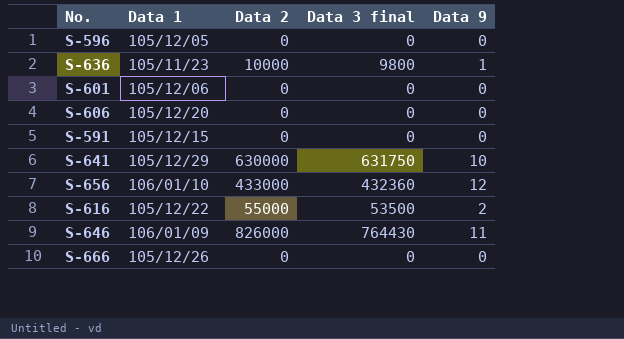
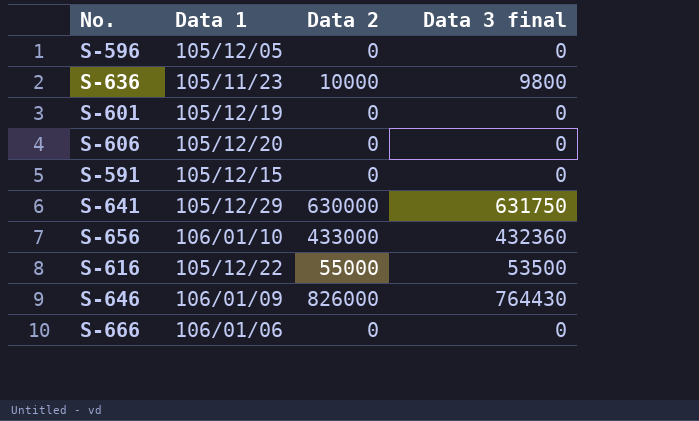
column Data 9 | position: 5 -> none
S-601 | Data 1: 105/12/06 -> 105/12/19
S-666 | Data 1: 105/12/26 -> 106/01/06

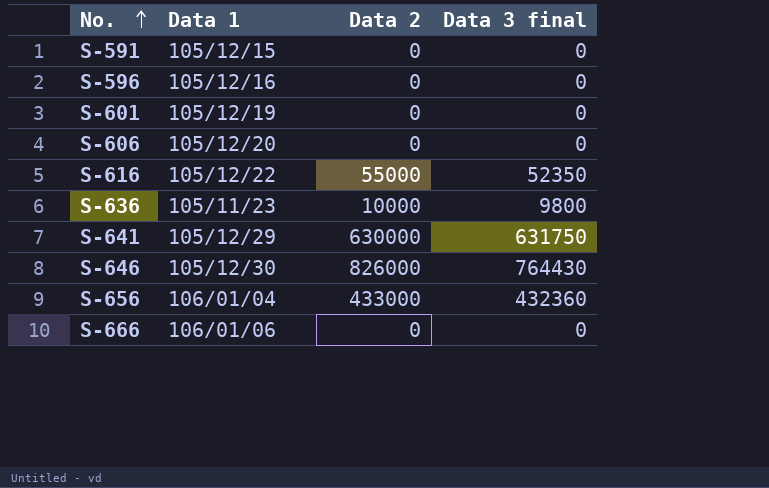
row order: none -> No. ascending
S-596 | Data 1: 105/12/05 -> 105/12/16
S-616 | Data 3 final: 53500 -> 52350
S-646 | Data 1: 106/01/09 -> 105/12/30
S-656 | Data 1: 106/01/10 -> 106/01/04

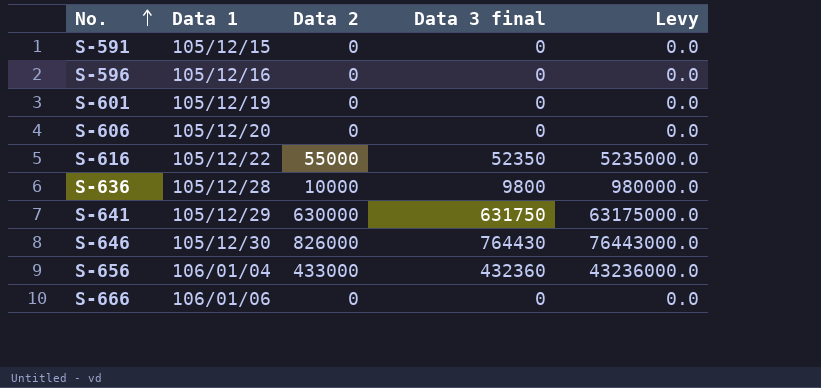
column Levy | formula: none -> [Data 3 final] * 100
S-636 | Data 1: 105/11/23 -> 105/12/28

